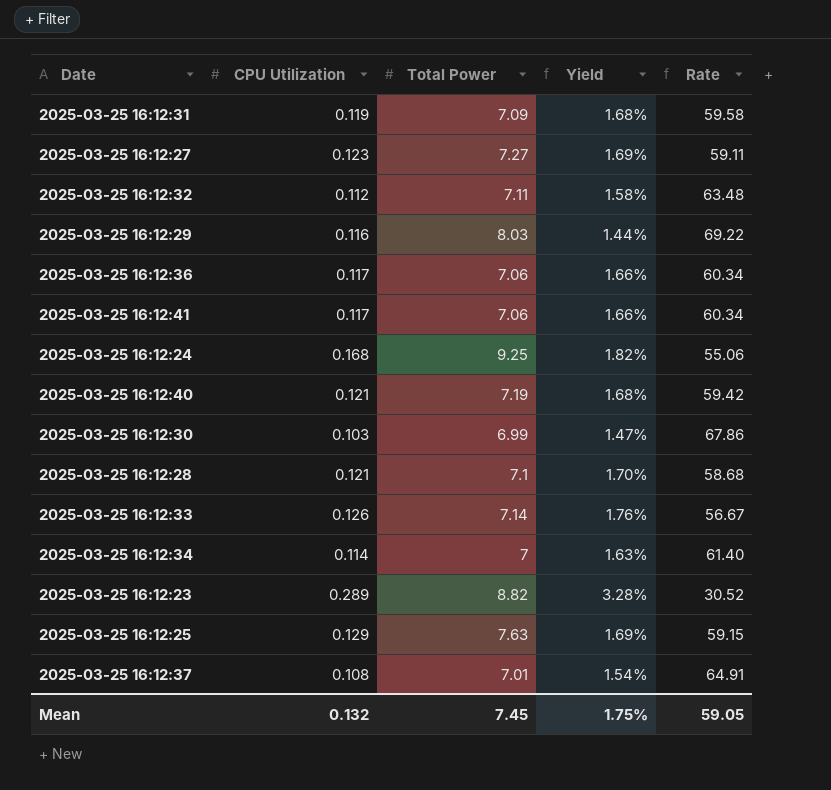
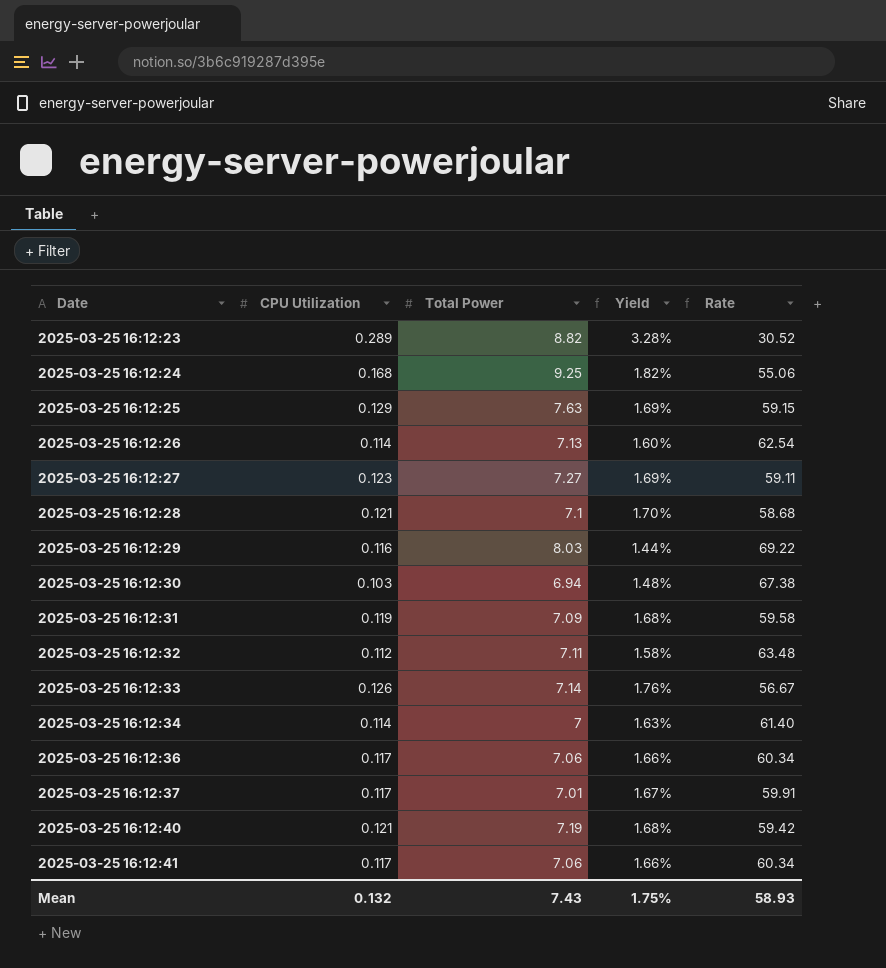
row order: none -> Date ascending
row 2025-03-25 16:12:26: none -> 0.114 | 7.13 | 1.60% | 62.54
2025-03-25 16:12:30 | Total Power: 6.99 -> 6.94
2025-03-25 16:12:30 | Yield: 1.47% -> 1.48%
2025-03-25 16:12:30 | Rate: 67.86 -> 67.38
2025-03-25 16:12:37 | CPU Utilization: 0.108 -> 0.117
2025-03-25 16:12:37 | Yield: 1.54% -> 1.67%
2025-03-25 16:12:37 | Rate: 64.91 -> 59.91
Mean | Total Power: 7.45 -> 7.43
Mean | Rate: 59.05 -> 58.93

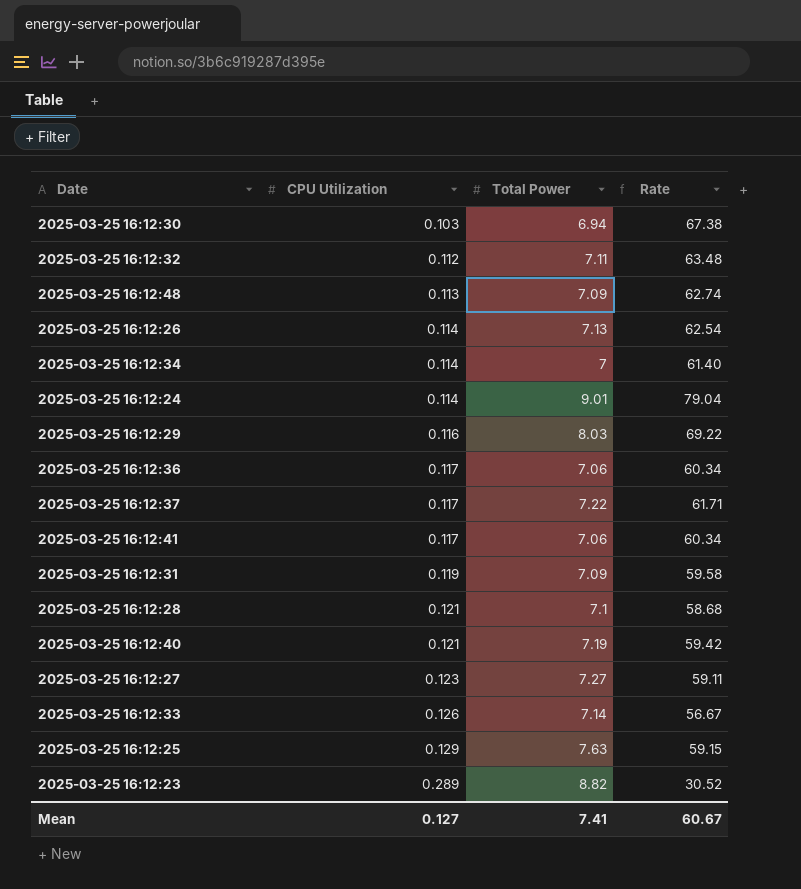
row order: Date ascending -> CPU Utilization ascending
column Yield | formula: [CPU Utilization] / [Total Power] -> none
row 2025-03-25 16:12:48: none -> 0.113 | 7.09 | 62.74
2025-03-25 16:12:24 | CPU Utilization: 0.168 -> 0.114
2025-03-25 16:12:24 | Total Power: 9.25 -> 9.01
2025-03-25 16:12:24 | Rate: 55.06 -> 79.04
2025-03-25 16:12:37 | Total Power: 7.01 -> 7.22
2025-03-25 16:12:37 | Rate: 59.91 -> 61.71
Mean | CPU Utilization: 0.132 -> 0.127
Mean | Total Power: 7.43 -> 7.41
Mean | Rate: 58.93 -> 60.67

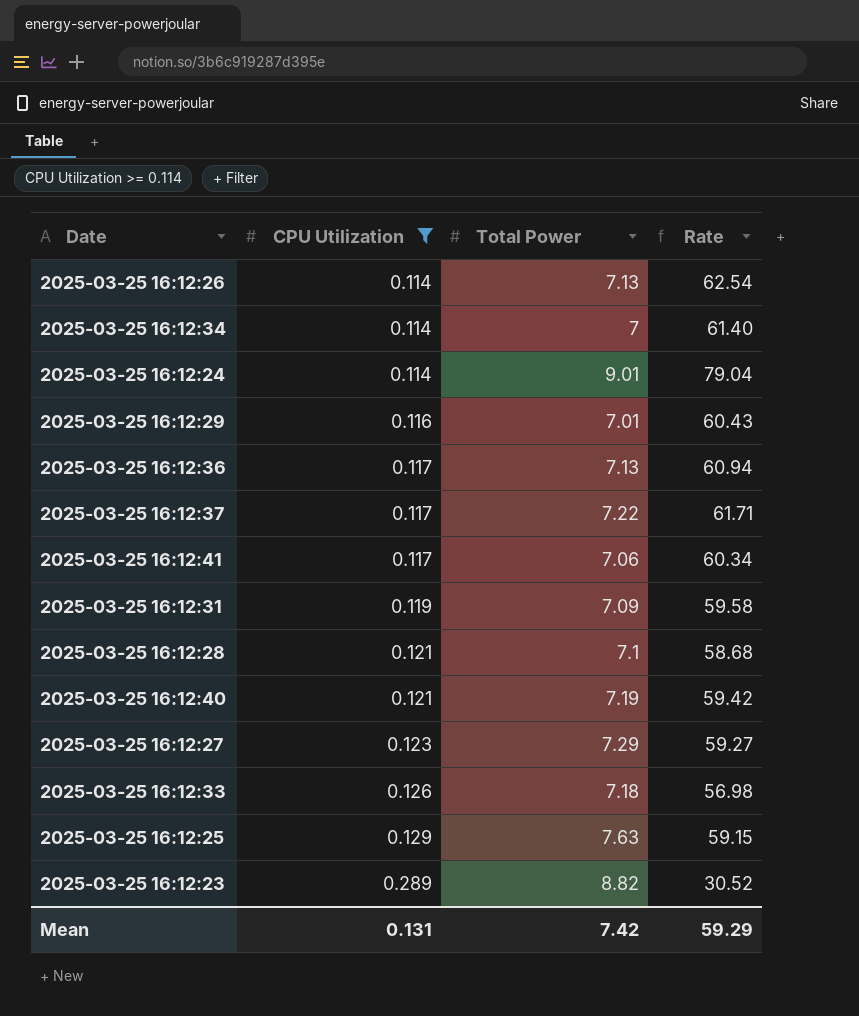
filter: none -> CPU Utilization >= 0.114
2025-03-25 16:12:29 | Total Power: 8.03 -> 7.01
2025-03-25 16:12:29 | Rate: 69.22 -> 60.43
2025-03-25 16:12:36 | Total Power: 7.06 -> 7.13
2025-03-25 16:12:36 | Rate: 60.34 -> 60.94
2025-03-25 16:12:27 | Total Power: 7.27 -> 7.29
2025-03-25 16:12:27 | Rate: 59.11 -> 59.27
2025-03-25 16:12:33 | Total Power: 7.14 -> 7.18
2025-03-25 16:12:33 | Rate: 56.67 -> 56.98
Mean | CPU Utilization: 0.127 -> 0.131
Mean | Total Power: 7.41 -> 7.42
Mean | Rate: 60.67 -> 59.29

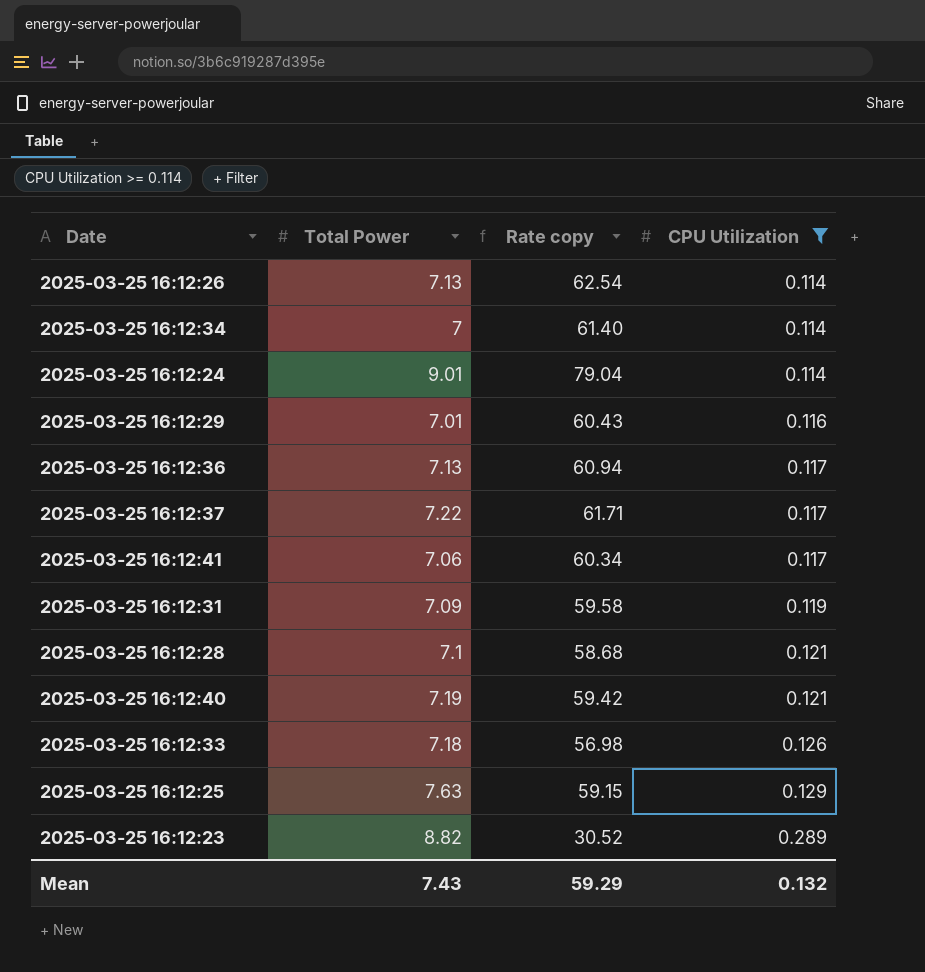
column name: Rate -> Rate copy
column CPU Utilization | position: 2 -> 4
row 2025-03-25 16:12:27: 0.123 | 7.29 | 59.27 -> none
Mean | Total Power: 7.42 -> 7.43
Mean | CPU Utilization: 0.131 -> 0.132

